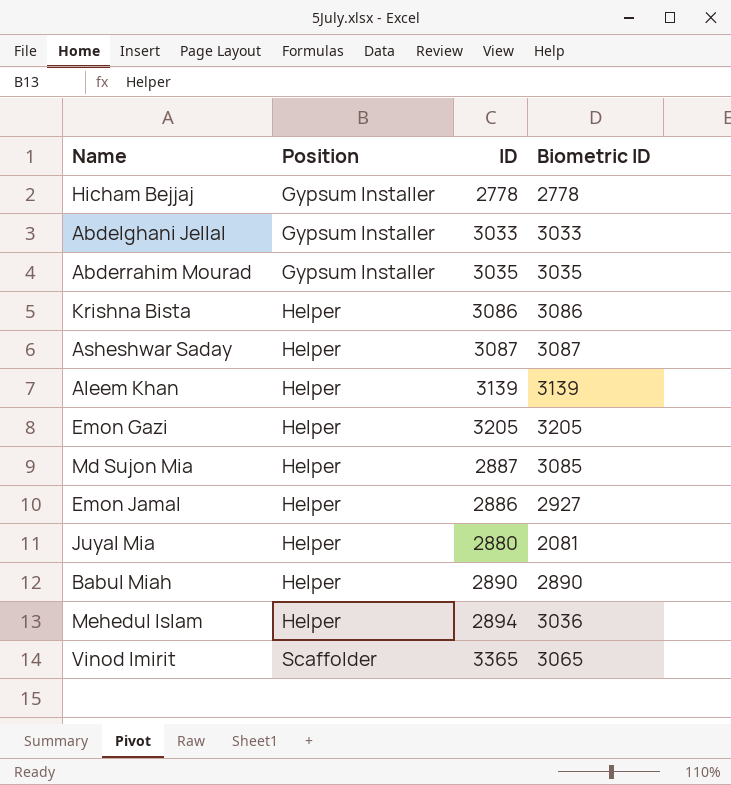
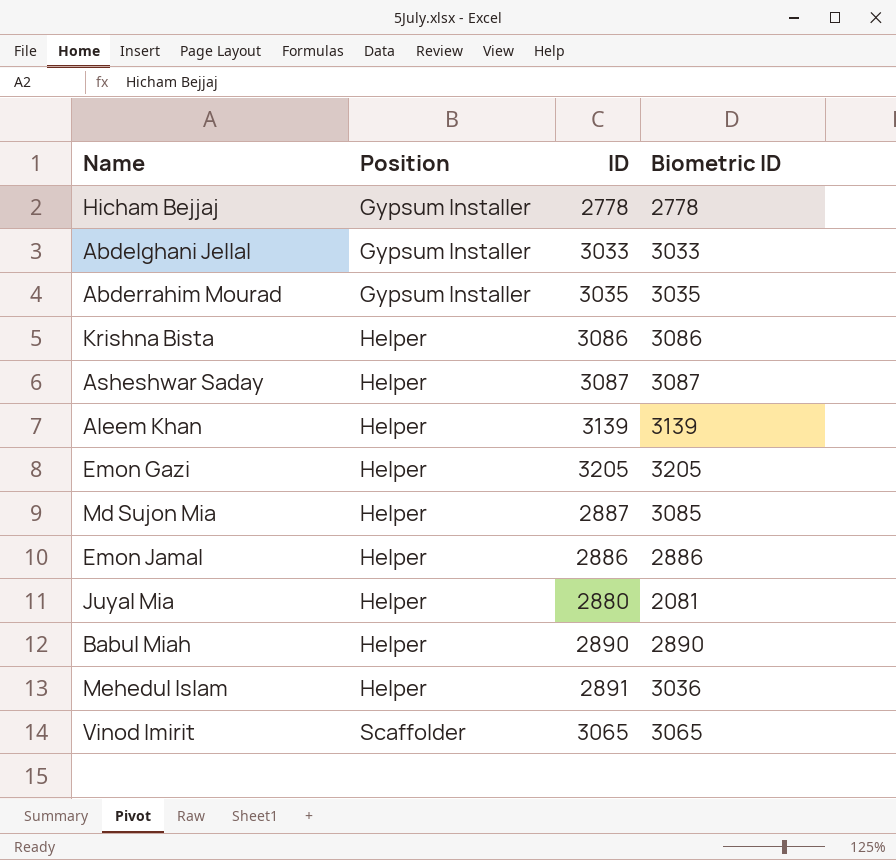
Emon Jamal | Biometric ID: 2927 -> 2886
Mehedul Islam | ID: 2894 -> 2891
Vinod Imirit | ID: 3365 -> 3065

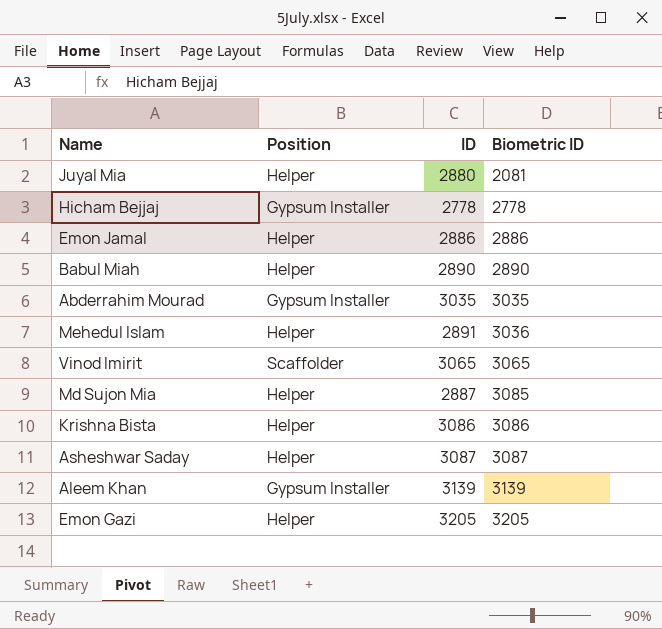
row order: Position ascending -> Biometric ID ascending
row Abdelghani Jellal: Gypsum Installer | 3033 | 3033 -> none
Aleem Khan | Position: Helper -> Gypsum Installer

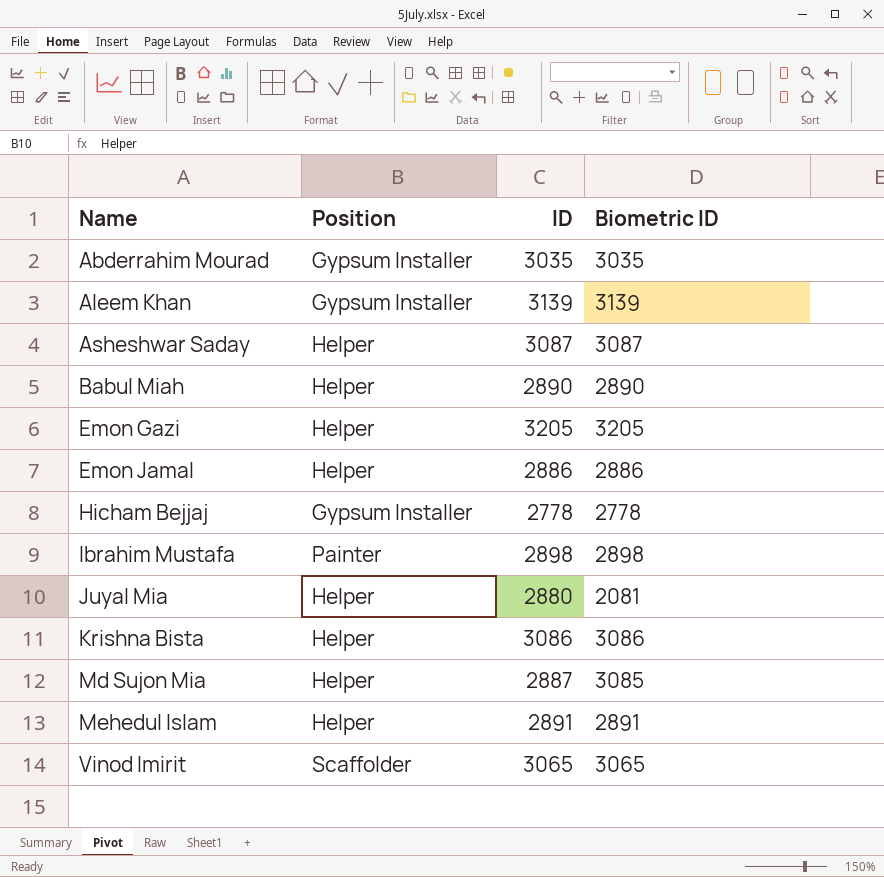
row order: Biometric ID ascending -> Name ascending
row Ibrahim Mustafa: none -> Painter | 2898 | 2898
Mehedul Islam | Biometric ID: 3036 -> 2891

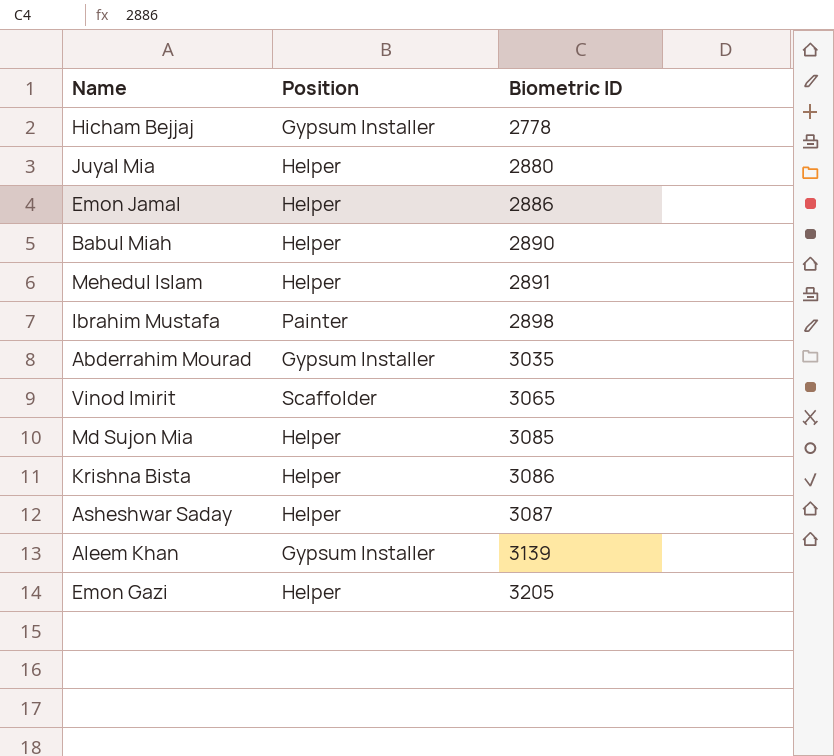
row order: Name ascending -> Biometric ID ascending
column ID | position: 3 -> none
Juyal Mia | Biometric ID: 2081 -> 2880

